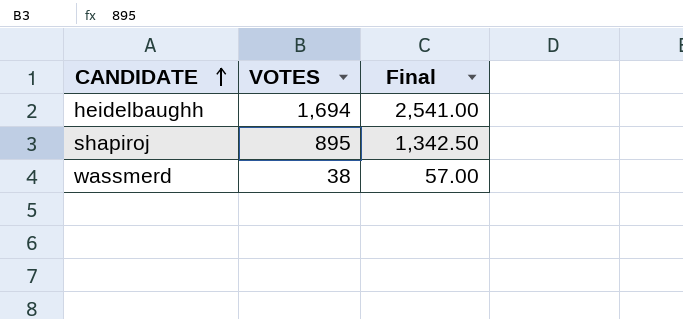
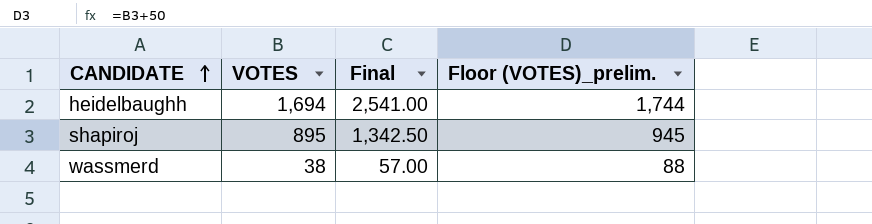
column Floor (VOTES)_prelim. | formula: none -> [VOTES] + 50

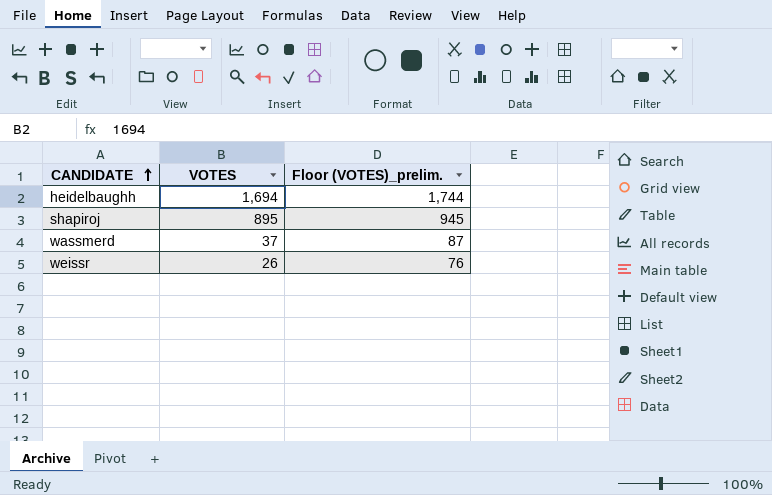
column Final | formula: [VOTES] * 1.5 -> none
wassmerd | VOTES: 38 -> 37
wassmerd | Floor (VOTES)_prelim.: 88 -> 87
row weissr: none -> 26 | 76

